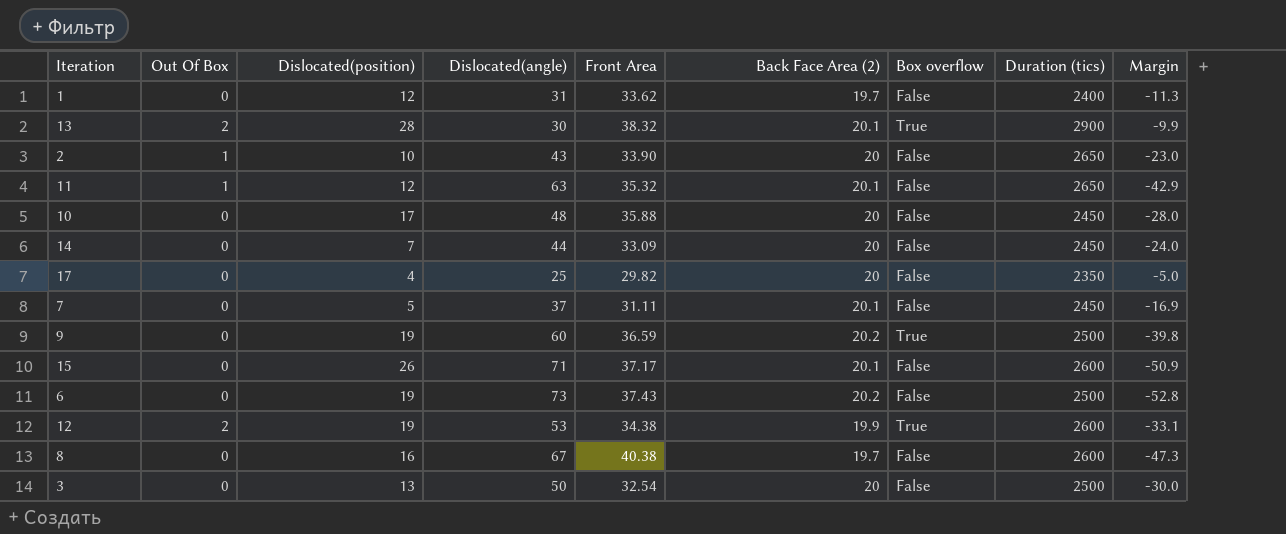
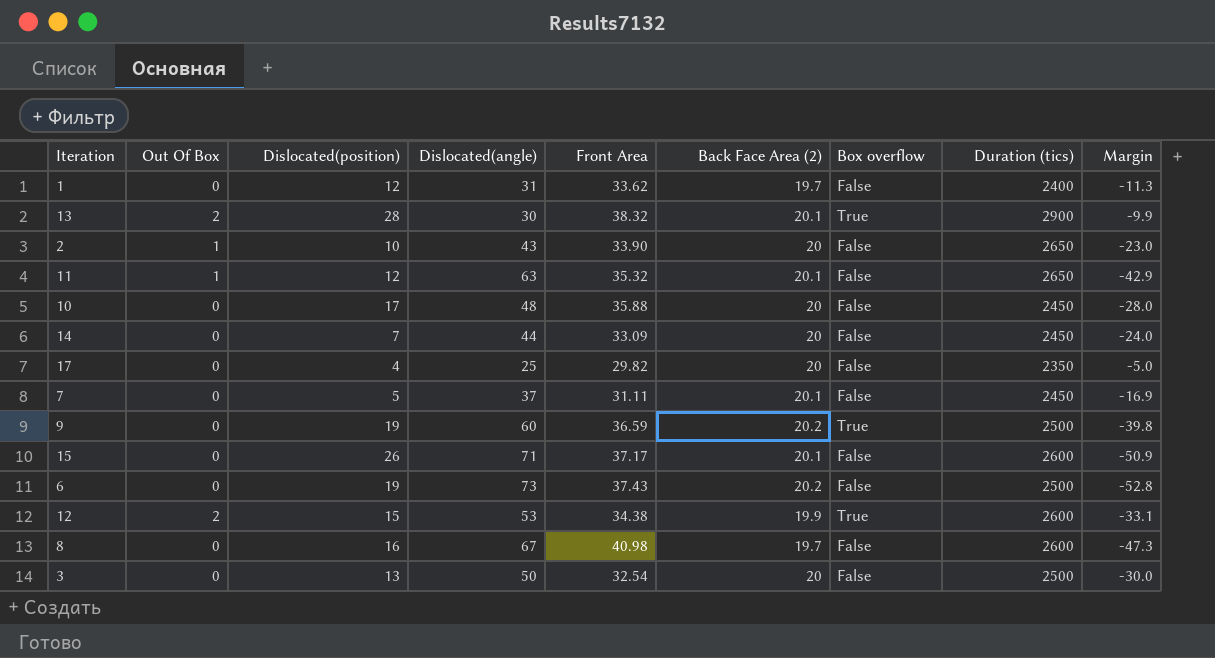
12 | Dislocated(position): 19 -> 15
8 | Front Area: 40.38 -> 40.98

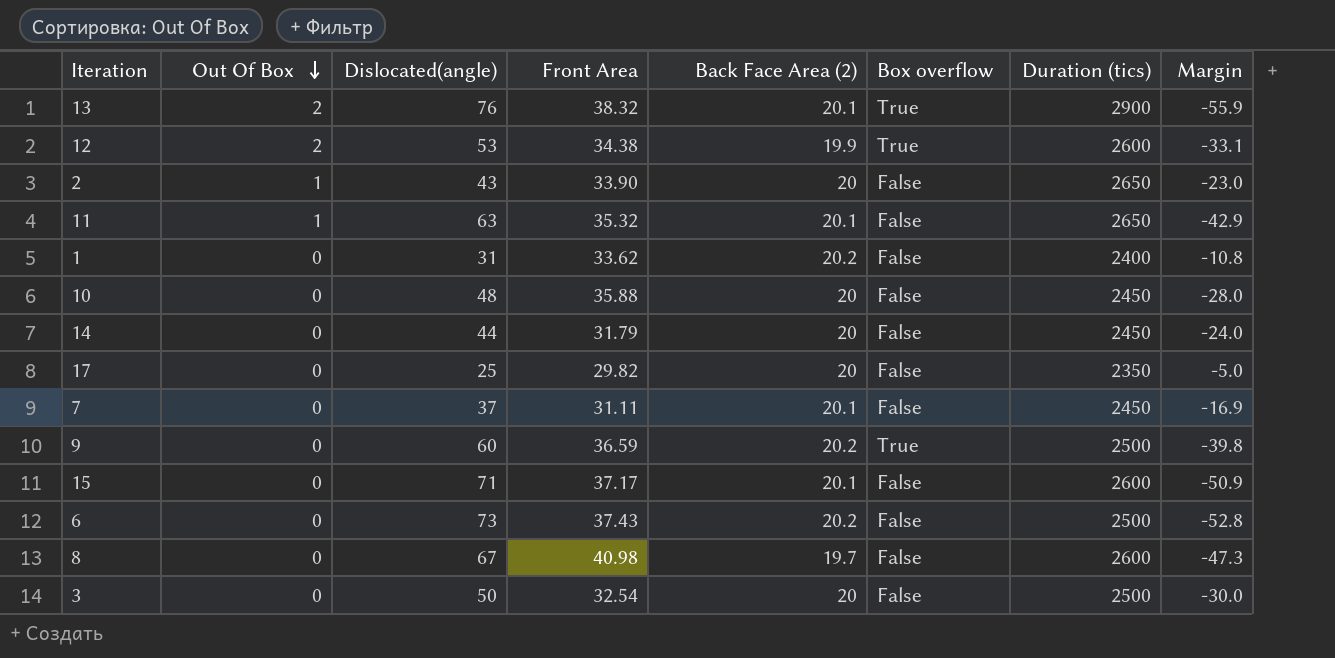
row order: none -> Out Of Box descending
column Dislocated(position) | position: 3 -> none
13 | Dislocated(angle): 30 -> 76
13 | Margin: -9.9 -> -55.9
1 | Back Face Area (2): 19.7 -> 20.2
1 | Margin: -11.3 -> -10.8
14 | Front Area: 33.09 -> 31.79

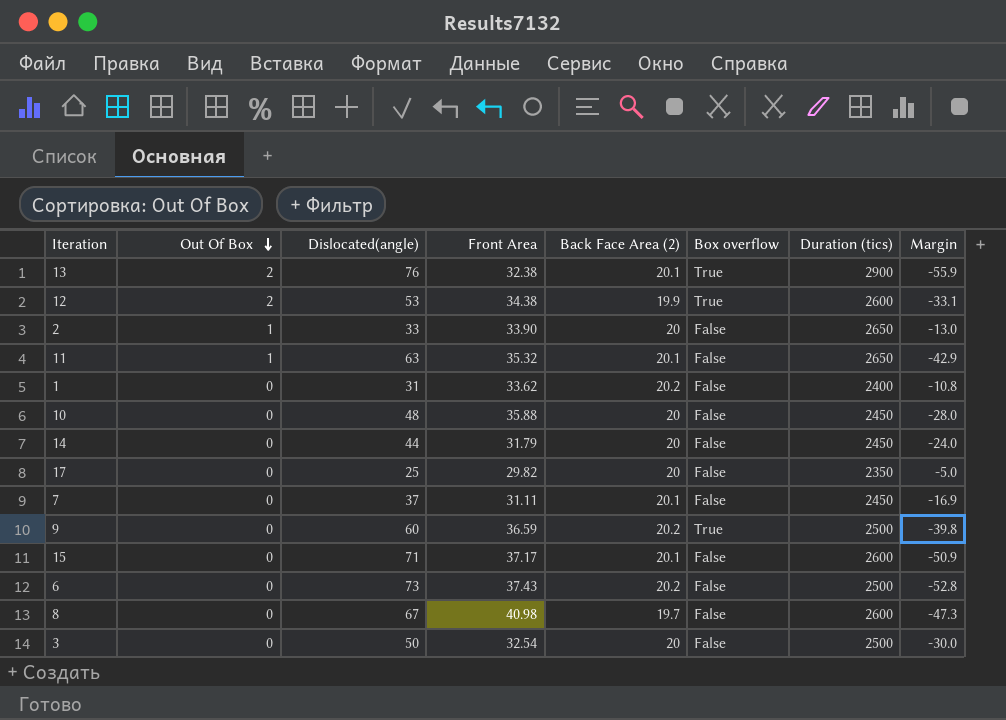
13 | Front Area: 38.32 -> 32.38
2 | Dislocated(angle): 43 -> 33
2 | Margin: -23.0 -> -13.0

